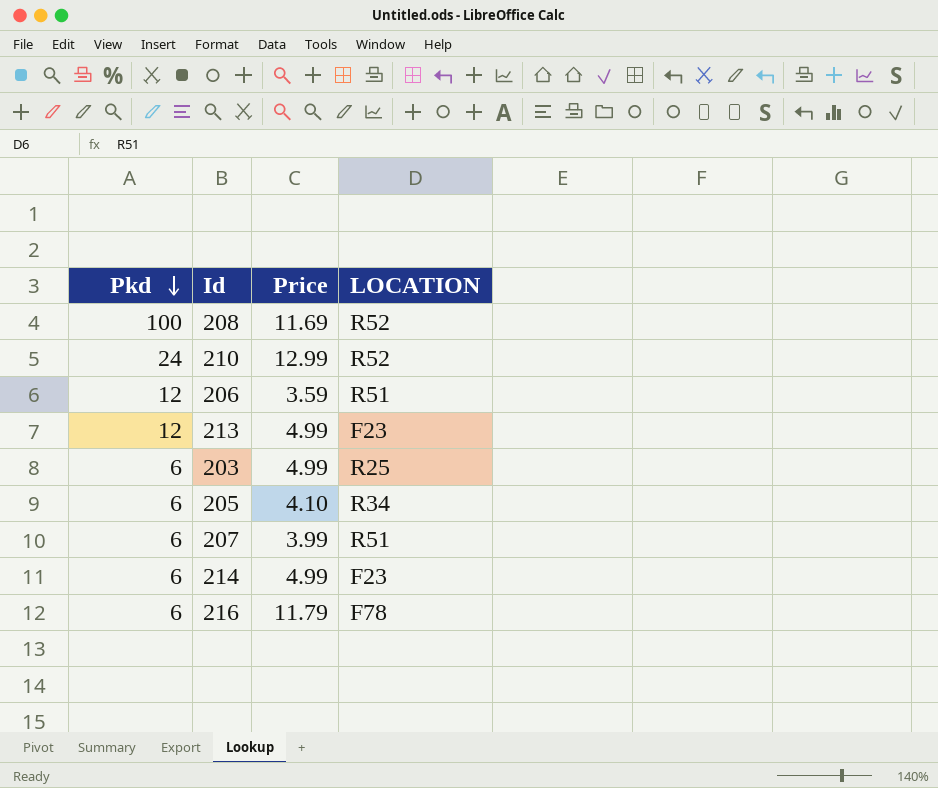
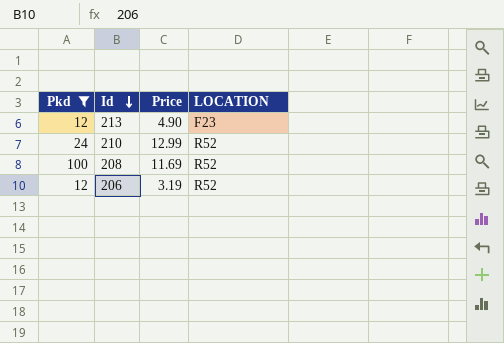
filter: none -> Pkd != 6
row order: Pkd descending -> Id descending
213 | Price: 4.99 -> 4.90
206 | Price: 3.59 -> 3.19
206 | LOCATION: R51 -> R52

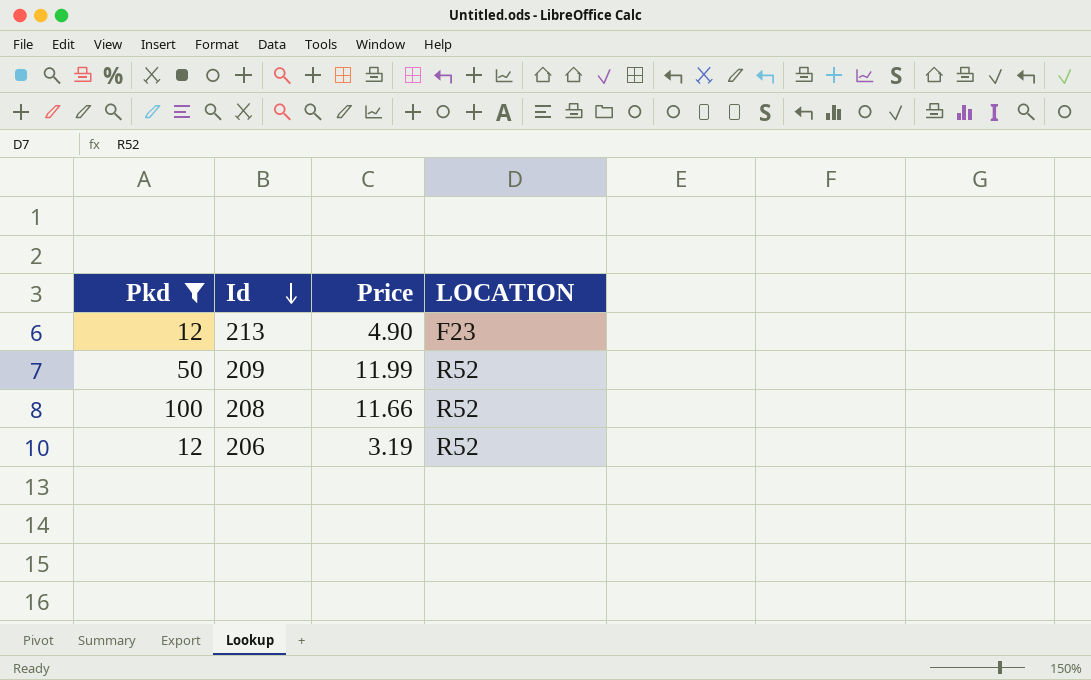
row 210: 24 | 12.99 | R52 -> none
row 209: none -> 50 | 11.99 | R52
208 | Price: 11.69 -> 11.66

